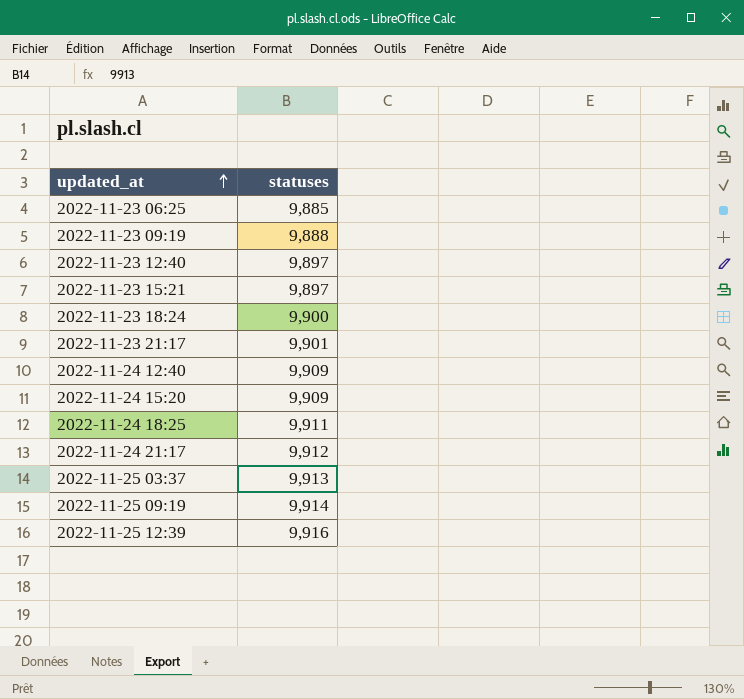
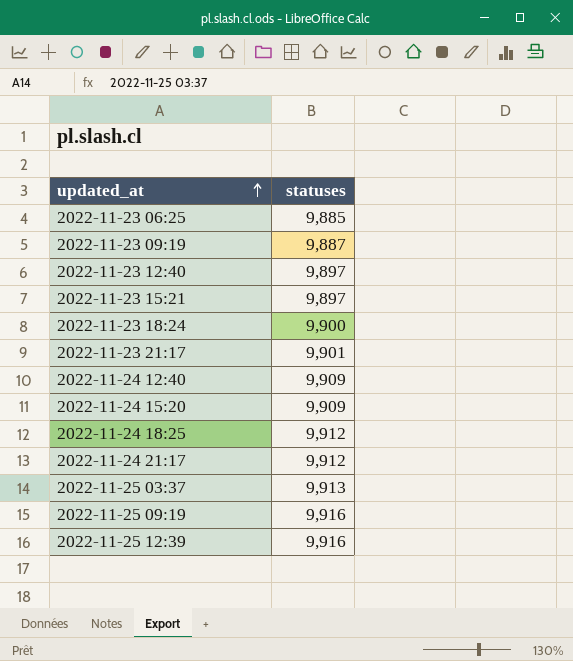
2022-11-23 09:19 | statuses: 9,888 -> 9,887
2022-11-24 18:25 | statuses: 9,911 -> 9,912
2022-11-25 09:19 | statuses: 9,914 -> 9,916

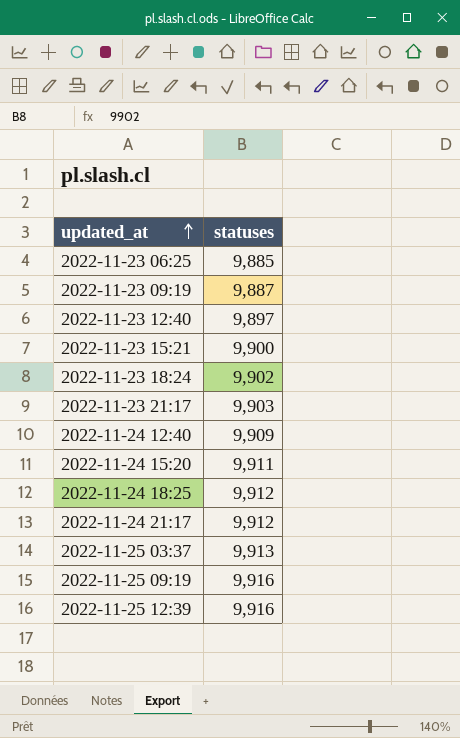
2022-11-23 15:21 | statuses: 9,897 -> 9,900
2022-11-23 18:24 | statuses: 9,900 -> 9,902
2022-11-23 21:17 | statuses: 9,901 -> 9,903
2022-11-24 15:20 | statuses: 9,909 -> 9,911

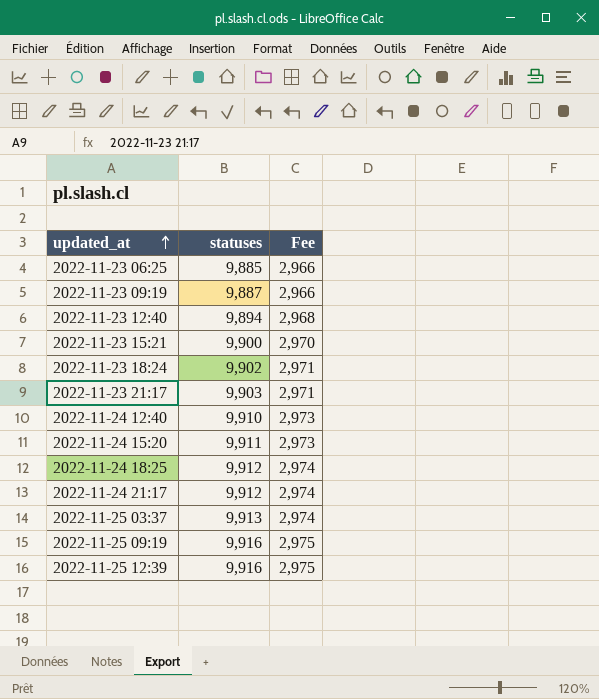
column Fee | formula: none -> [statuses] * 0.3
2022-11-23 12:40 | statuses: 9,897 -> 9,894
2022-11-24 12:40 | statuses: 9,909 -> 9,910

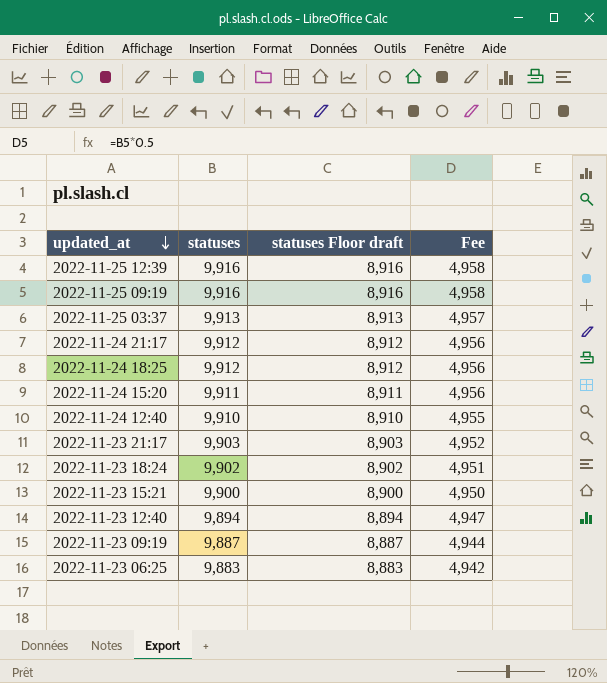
row order: updated_at ascending -> updated_at descending
column statuses Floor draft | formula: none -> [statuses] - 1000
column Fee | formula: [statuses] * 0.3 -> [statuses] * 0.5
2022-11-23 06:25 | statuses: 9,885 -> 9,883

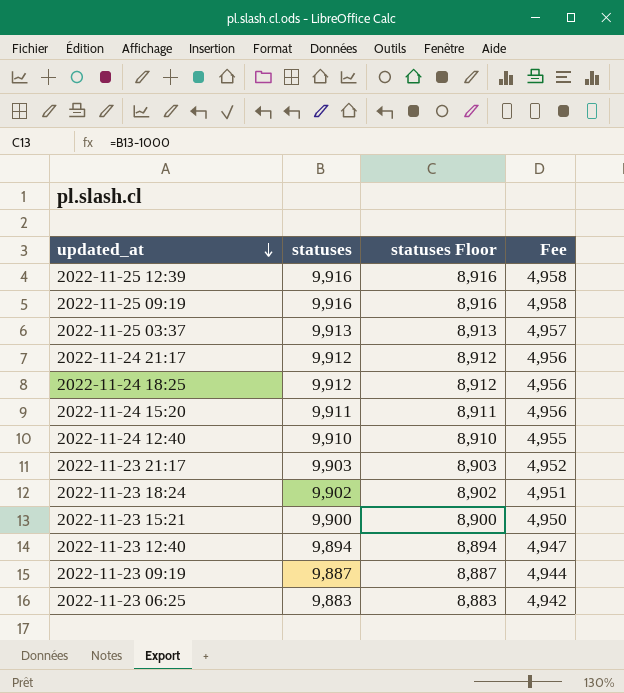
column name: statuses Floor draft -> statuses Floor

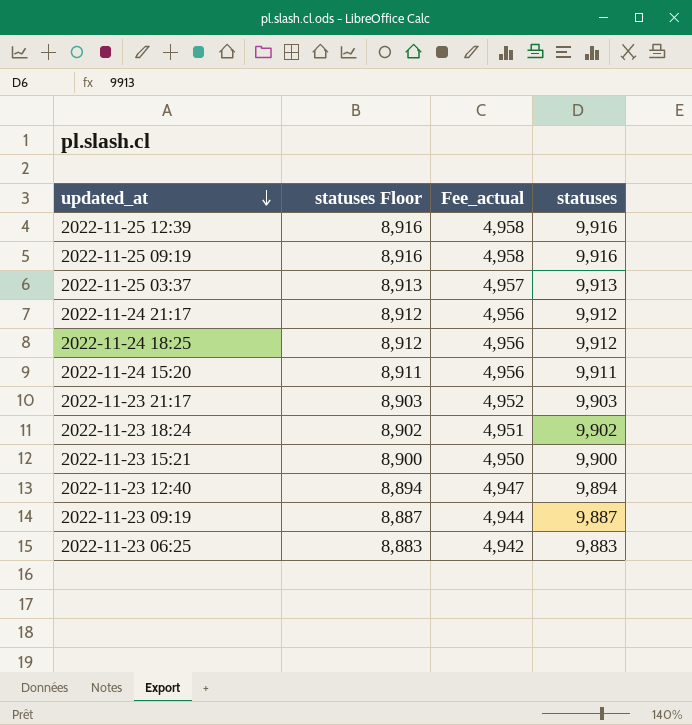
column name: Fee -> Fee_actual
column statuses | position: 2 -> 4
row 2022-11-24 12:40: 9,910 | 8,910 | 4,955 -> none

